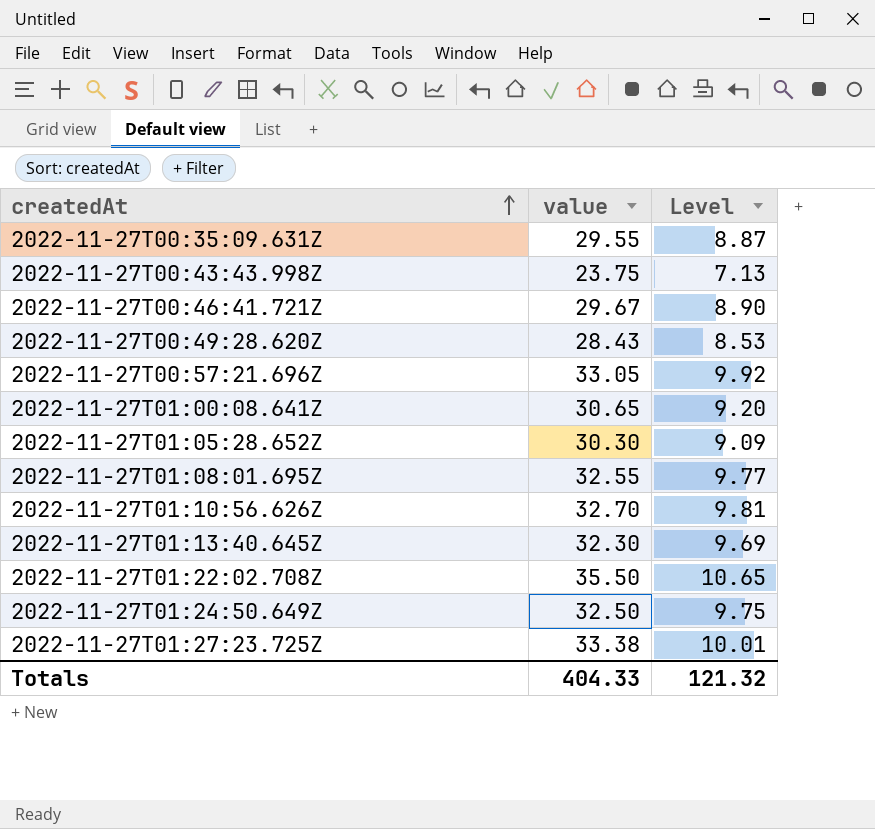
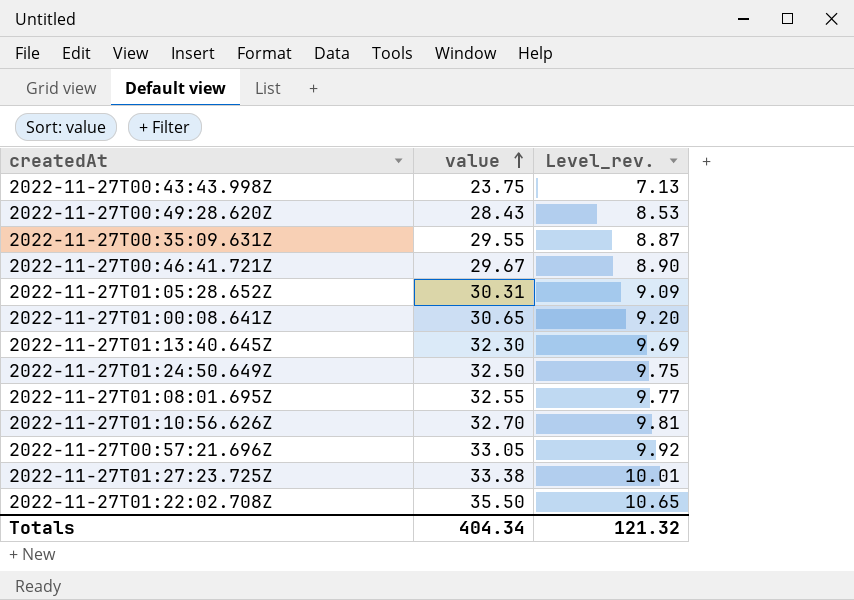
row order: createdAt ascending -> value ascending
column name: Level -> Level_rev.
2022-11-27T01:05:28.652Z | value: 30.30 -> 30.31
Totals | value: 404.33 -> 404.34

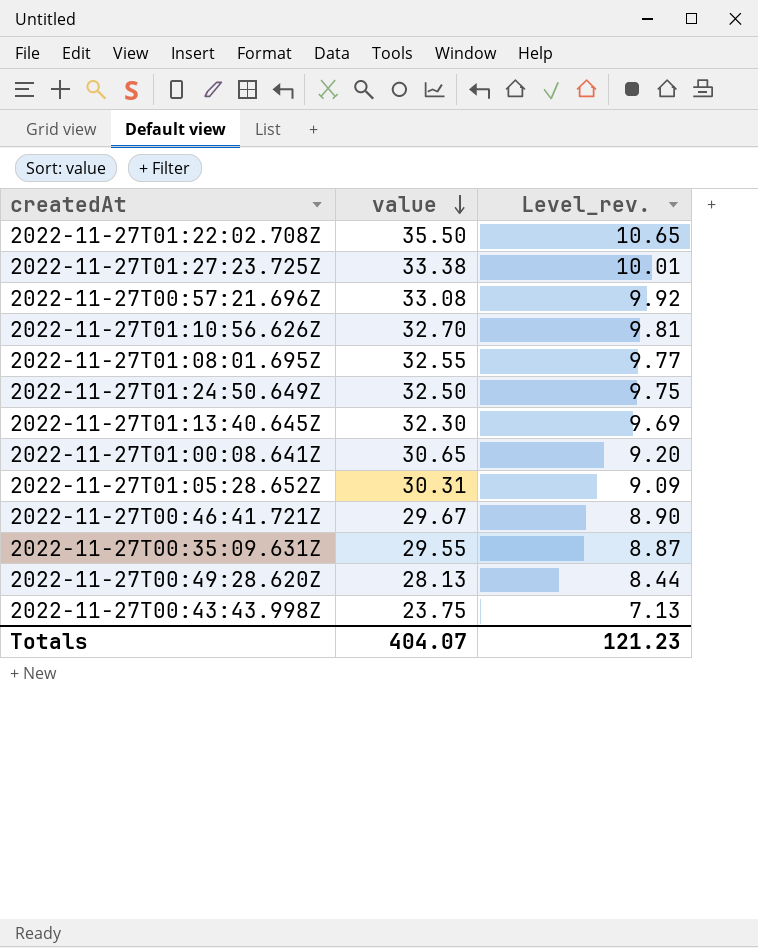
row order: value ascending -> value descending
2022-11-27T00:57:21.696Z | value: 33.05 -> 33.08
2022-11-27T00:49:28.620Z | value: 28.43 -> 28.13
2022-11-27T00:49:28.620Z | Level_rev.: 8.53 -> 8.44
Totals | value: 404.34 -> 404.07
Totals | Level_rev.: 121.32 -> 121.23

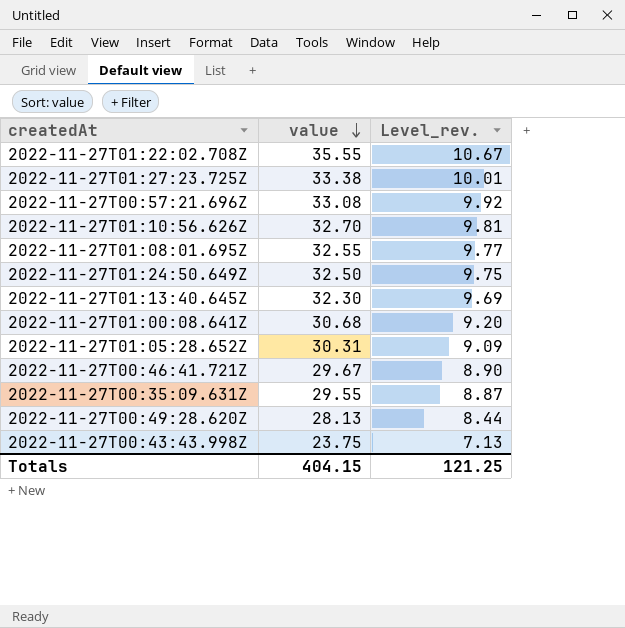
2022-11-27T01:22:02.708Z | value: 35.50 -> 35.55
2022-11-27T01:22:02.708Z | Level_rev.: 10.65 -> 10.67
2022-11-27T01:00:08.641Z | value: 30.65 -> 30.68
Totals | value: 404.07 -> 404.15
Totals | Level_rev.: 121.23 -> 121.25

